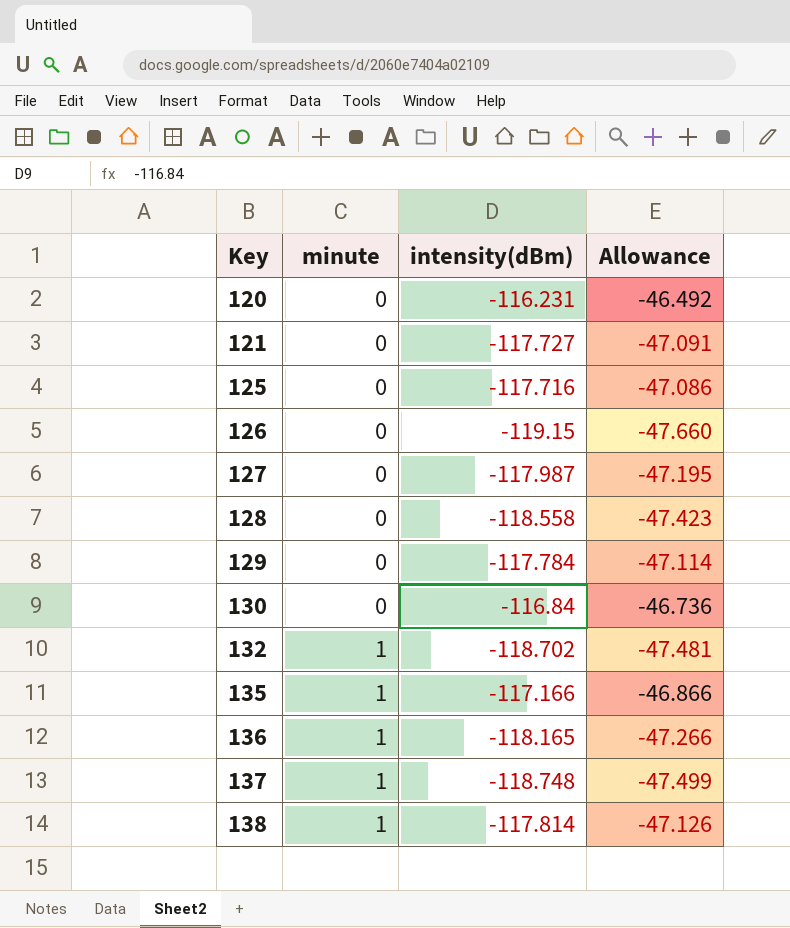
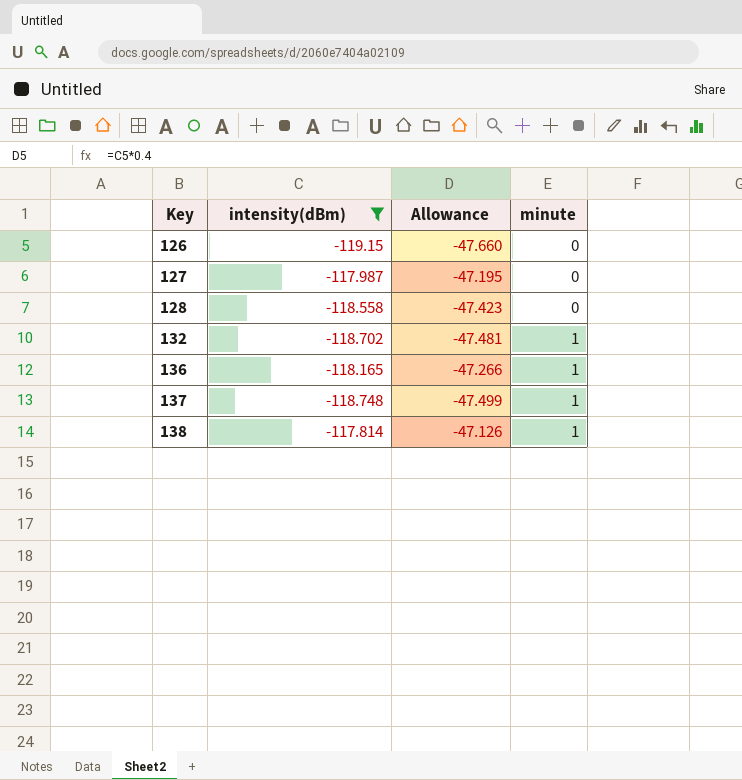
filter: none -> intensity(dBm) <= -117.814
column minute | position: 2 -> 4

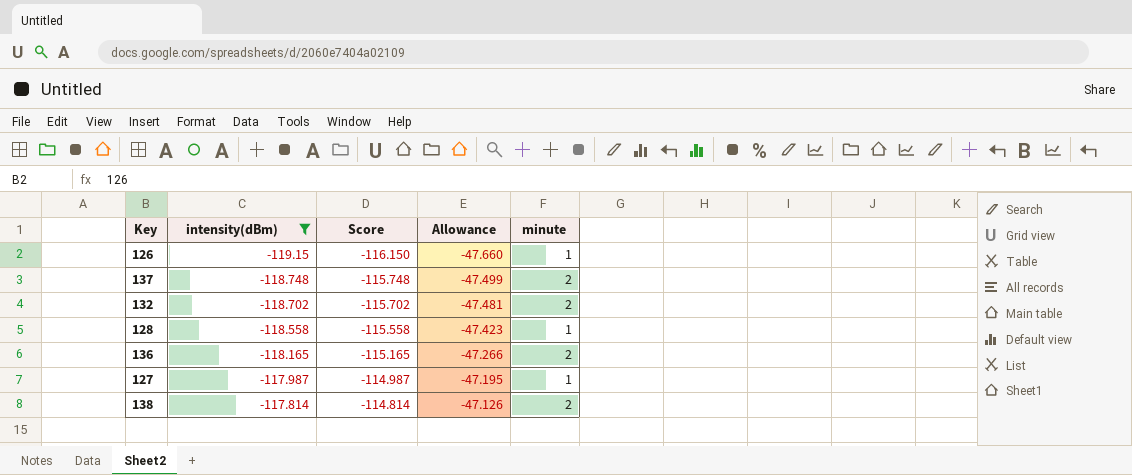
row order: Key ascending -> intensity(dBm) ascending
column Score | formula: none -> [intensity(dBm)] + 3
126 | minute: 0 -> 1
137 | minute: 1 -> 2
132 | minute: 1 -> 2
128 | minute: 0 -> 1
136 | minute: 1 -> 2
127 | minute: 0 -> 1
138 | minute: 1 -> 2

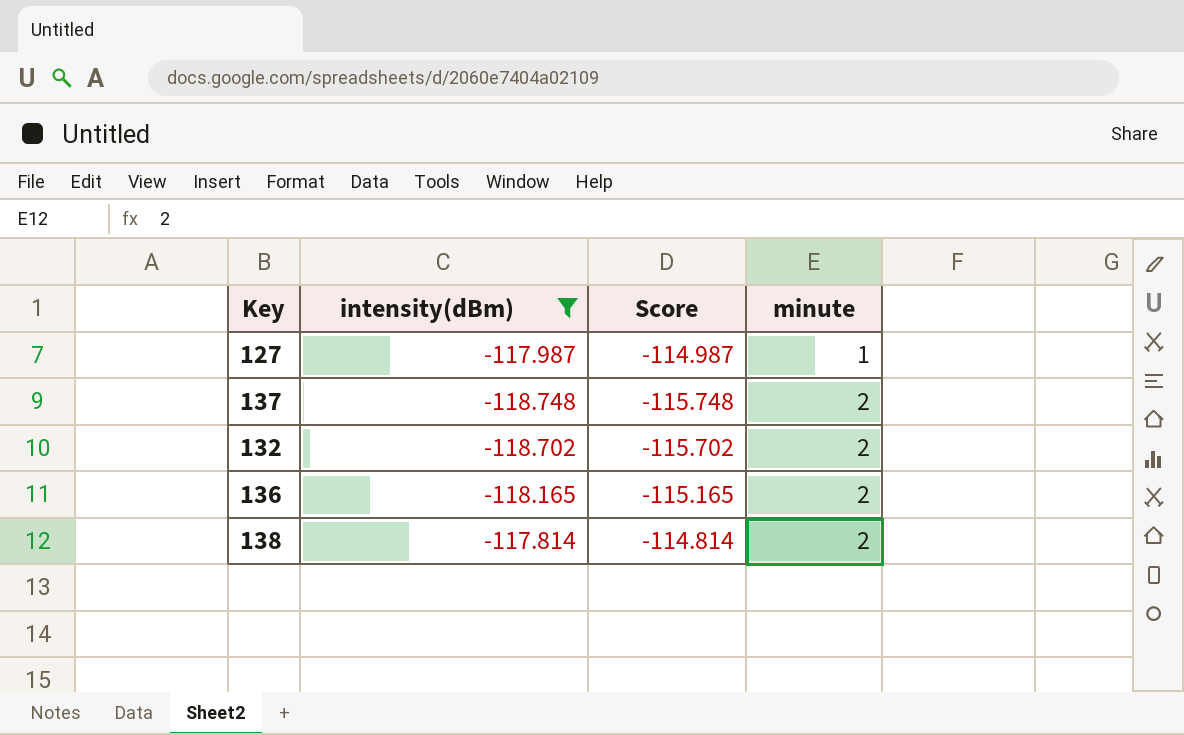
row order: intensity(dBm) ascending -> minute ascending
column Allowance | formula: [intensity(dBm)] * 0.4 -> none
row 126: -119.15 | -116.150 | -47.660 | 1 -> none
row 128: -118.558 | -115.558 | -47.423 | 1 -> none

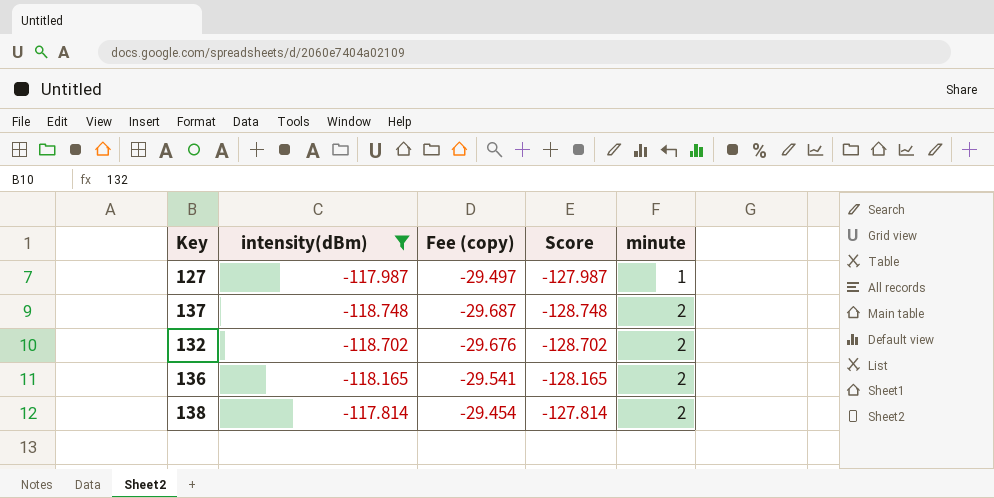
column Fee (copy) | formula: none -> [intensity(dBm)] * 0.25
column Score | formula: [intensity(dBm)] + 3 -> [intensity(dBm)] - 10

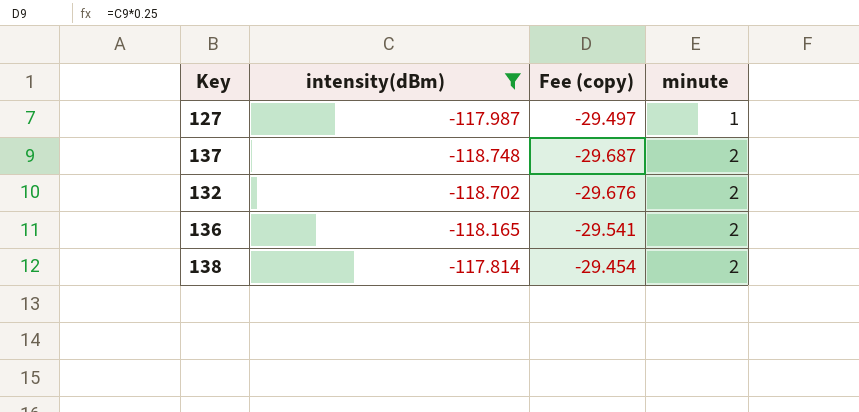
column Score | formula: [intensity(dBm)] - 10 -> none

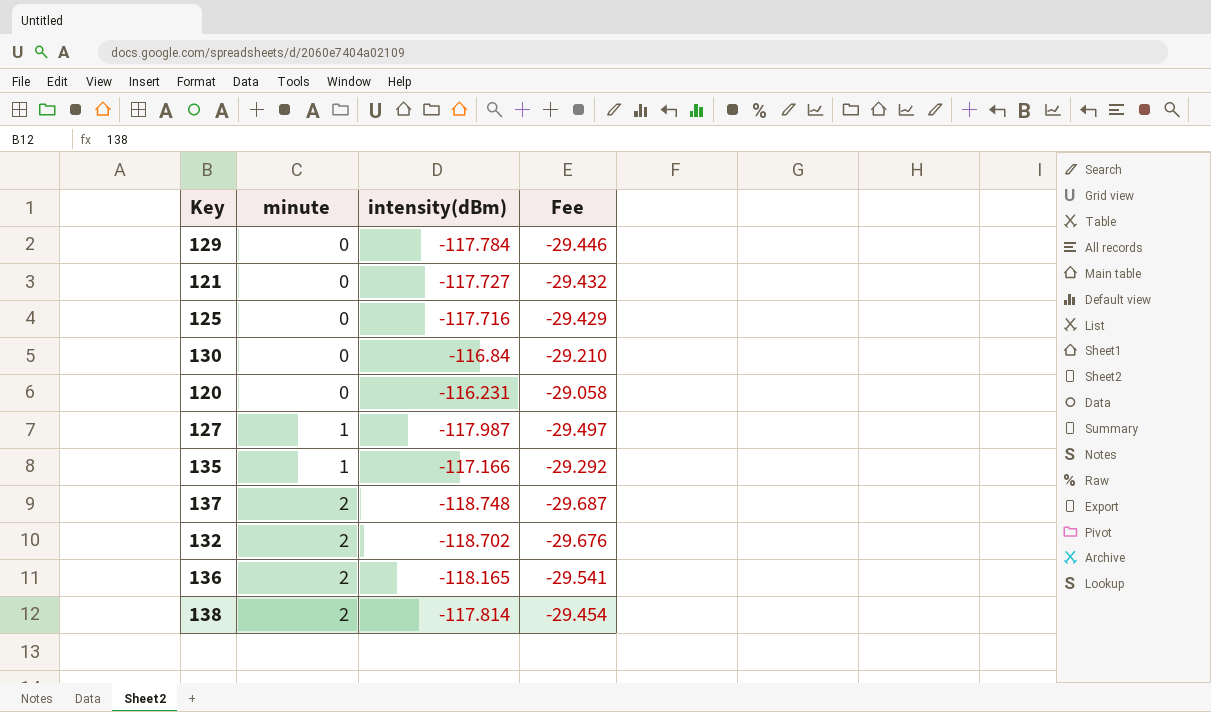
filter: intensity(dBm) <= -117.814 -> none
column minute | position: 4 -> 2
column name: Fee (copy) -> Fee

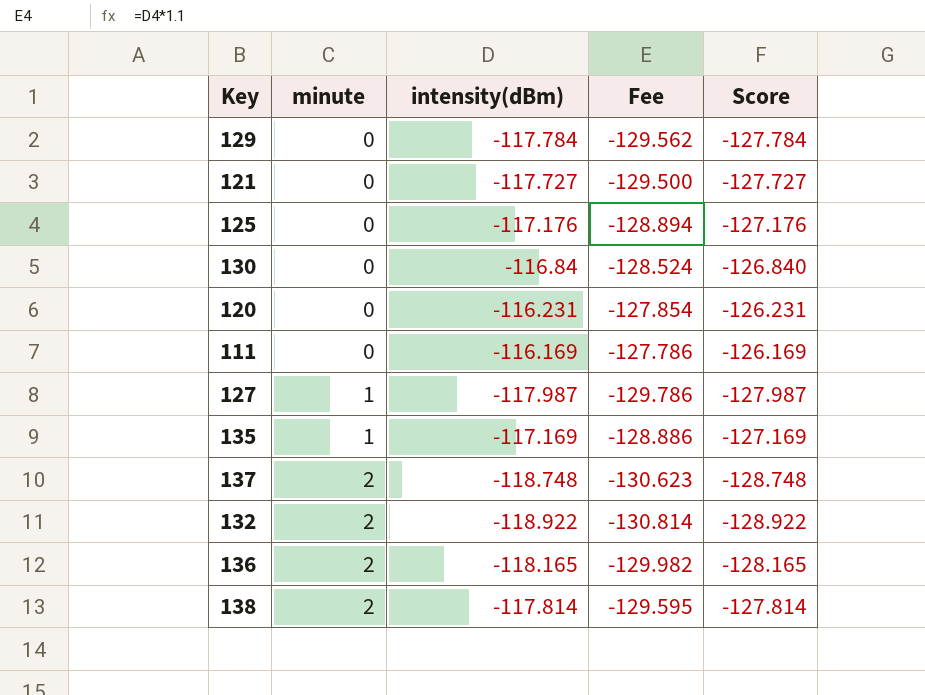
column Fee | formula: [intensity(dBm)] * 0.25 -> [intensity(dBm)] * 1.1
column Score | formula: none -> [intensity(dBm)] - 10
125 | intensity(dBm): -117.716 -> -117.176
row 111: none -> 0 | -116.169 | -127.786 | -126.169
135 | intensity(dBm): -117.166 -> -117.169
132 | intensity(dBm): -118.702 -> -118.922

